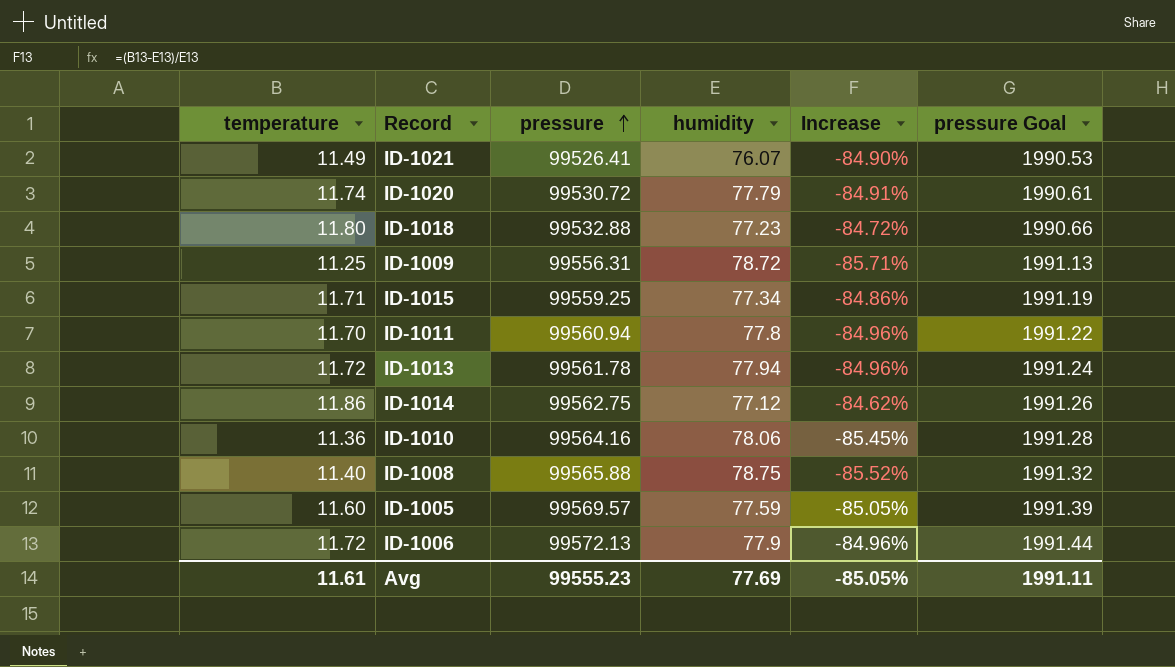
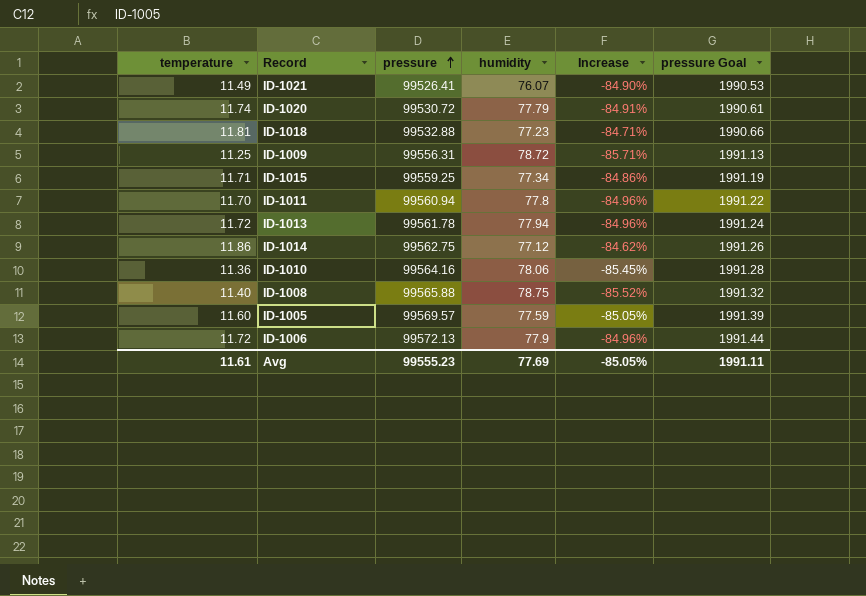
ID-1018 | temperature: 11.80 -> 11.81
ID-1018 | Increase: -84.72% -> -84.71%

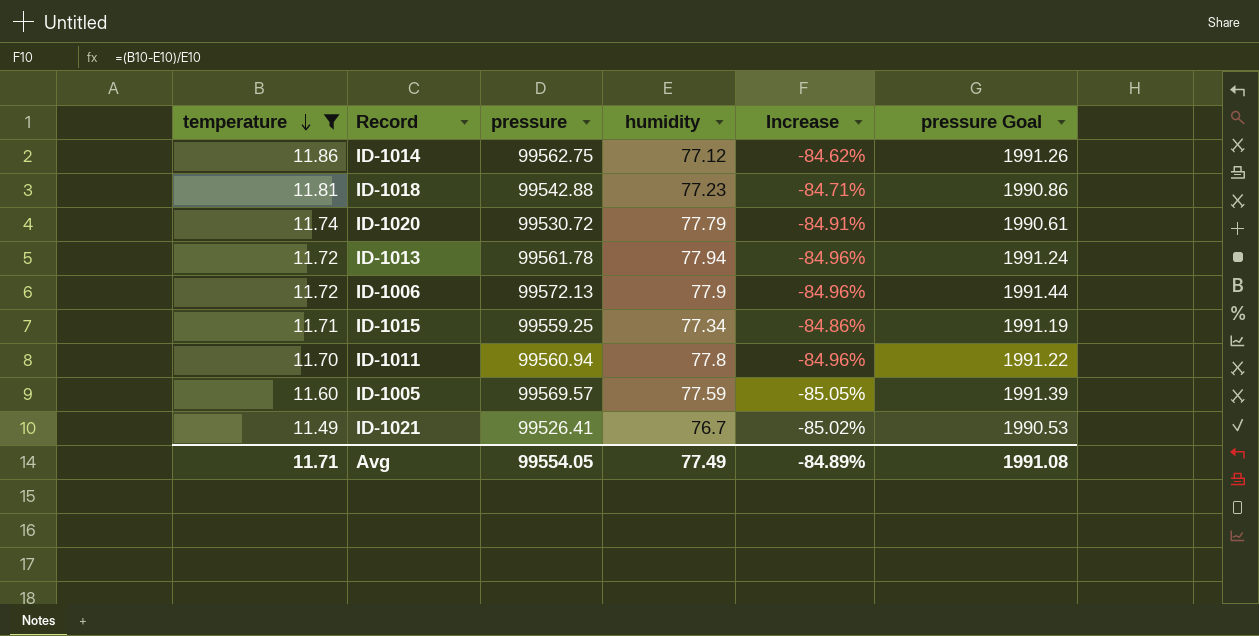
filter: none -> temperature >= 11.49
row order: pressure ascending -> temperature descending
ID-1018 | pressure: 99532.88 -> 99542.88
ID-1018 | pressure Goal: 1990.66 -> 1990.86
ID-1021 | humidity: 76.07 -> 76.7
ID-1021 | Increase: -84.90% -> -85.02%
Avg | temperature: 11.61 -> 11.71
Avg | pressure: 99555.23 -> 99554.05
Avg | humidity: 77.69 -> 77.49
Avg | Increase: -85.05% -> -84.89%
Avg | pressure Goal: 1991.11 -> 1991.08

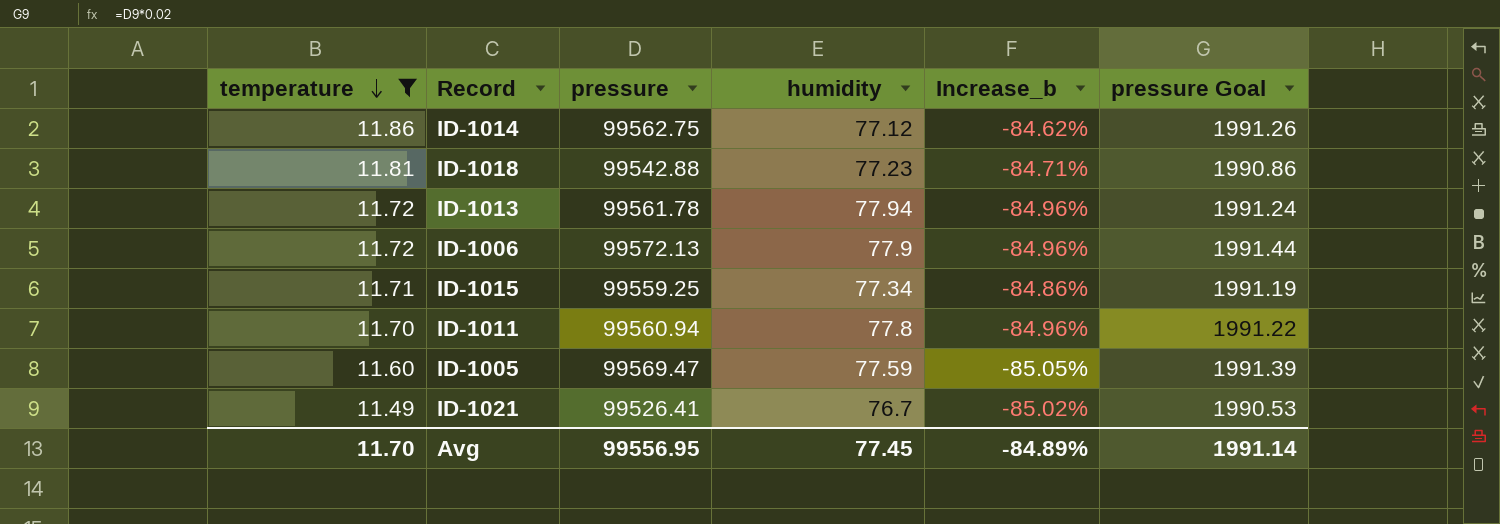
column name: Increase -> Increase_b
row ID-1020: 11.74 | 99530.72 | 77.79 | -84.91% | 1990.61 -> none
ID-1005 | pressure: 99569.57 -> 99569.47
Avg | temperature: 11.71 -> 11.70
Avg | pressure: 99554.05 -> 99556.95
Avg | humidity: 77.49 -> 77.45
Avg | pressure Goal: 1991.08 -> 1991.14

